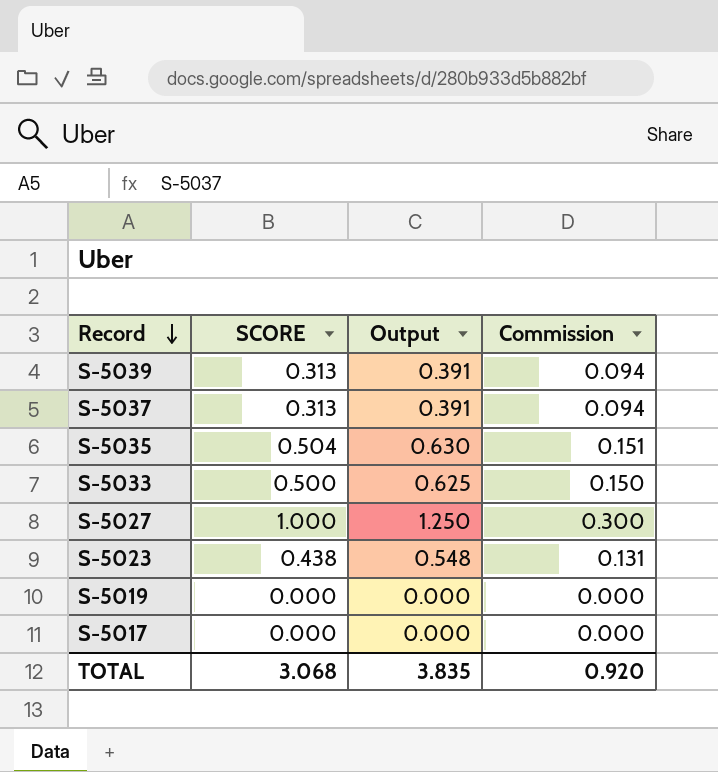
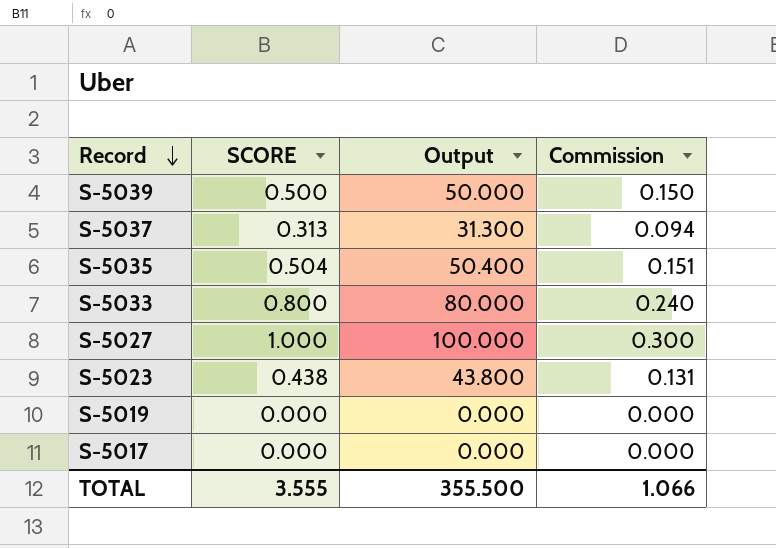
column Output | formula: [SCORE] * 1.25 -> [SCORE] * 100
S-5039 | SCORE: 0.313 -> 0.500
S-5039 | Commission: 0.094 -> 0.150
S-5033 | SCORE: 0.500 -> 0.800
S-5033 | Commission: 0.150 -> 0.240
TOTAL | SCORE: 3.068 -> 3.555
TOTAL | Output: 3.835 -> 355.500
TOTAL | Commission: 0.920 -> 1.066

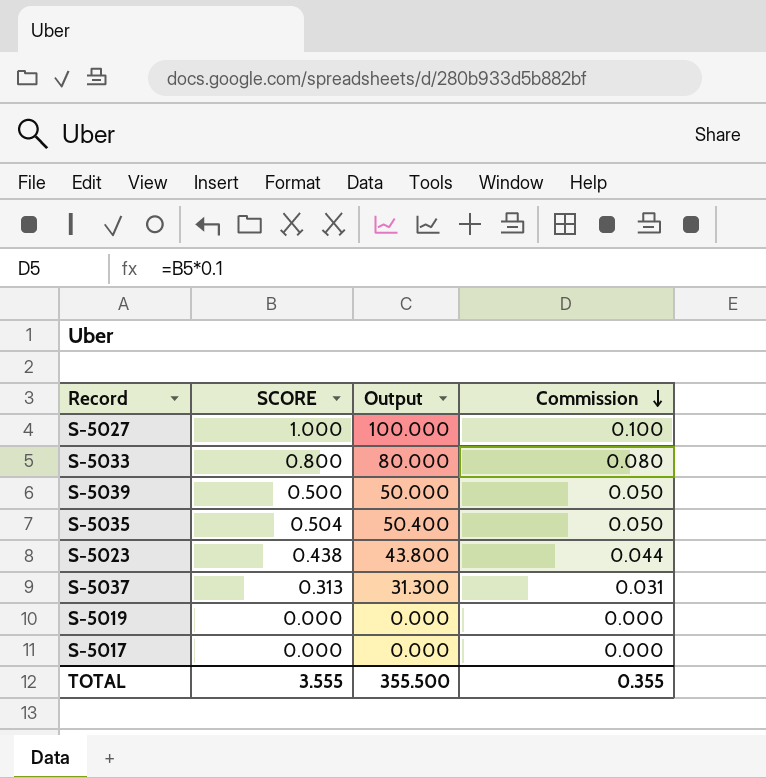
row order: Record descending -> Commission descending
column Commission | formula: [SCORE] * 0.3 -> [SCORE] * 0.1
TOTAL | Commission: 1.066 -> 0.355

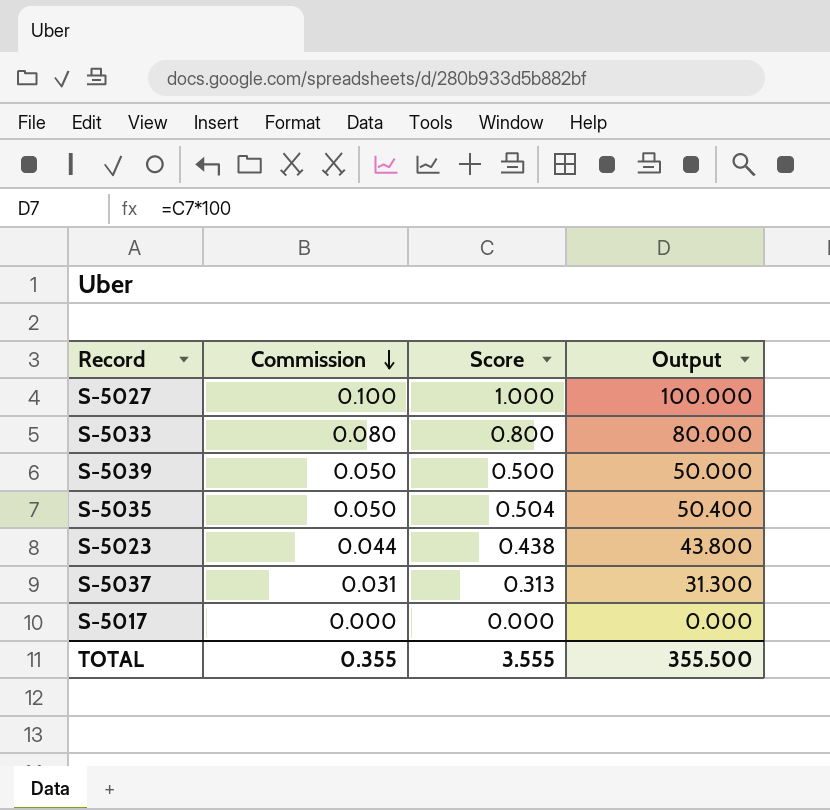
column Commission | position: 4 -> 2
column name: SCORE -> Score
row S-5019: 0.000 | 0.000 | 0.000 -> none

